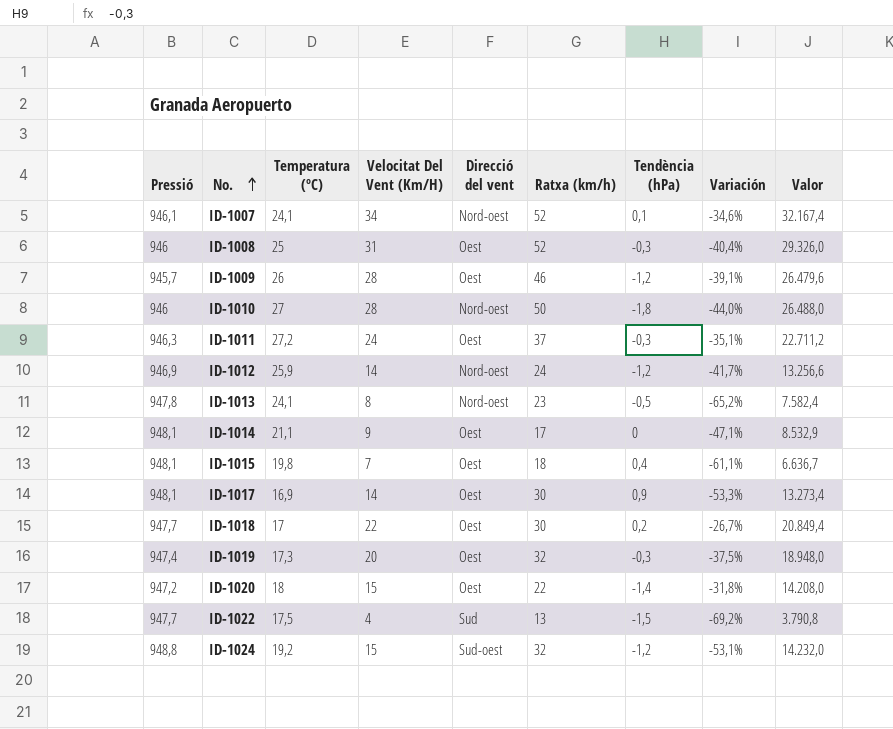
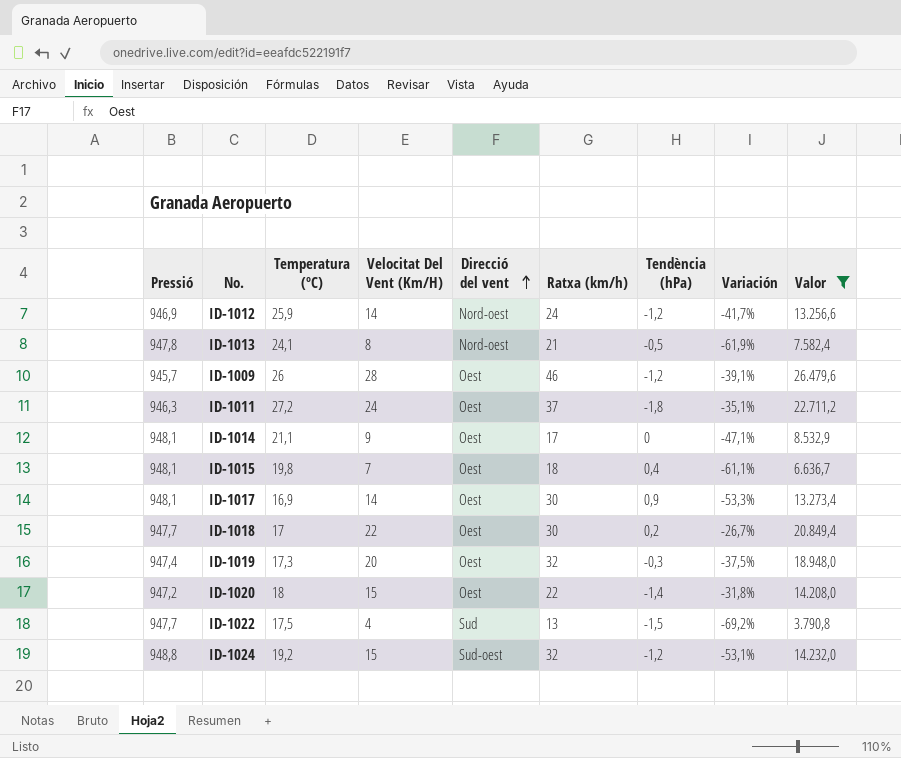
filter: none -> Valor <= 26.479,6
row order: No. ascending -> Direcció del vent ascending
ID-1013 | Ratxa (km/h): 23 -> 21
ID-1013 | Variación: -65,2% -> -61,9%
ID-1011 | Tendència (hPa): -0,3 -> -1,8

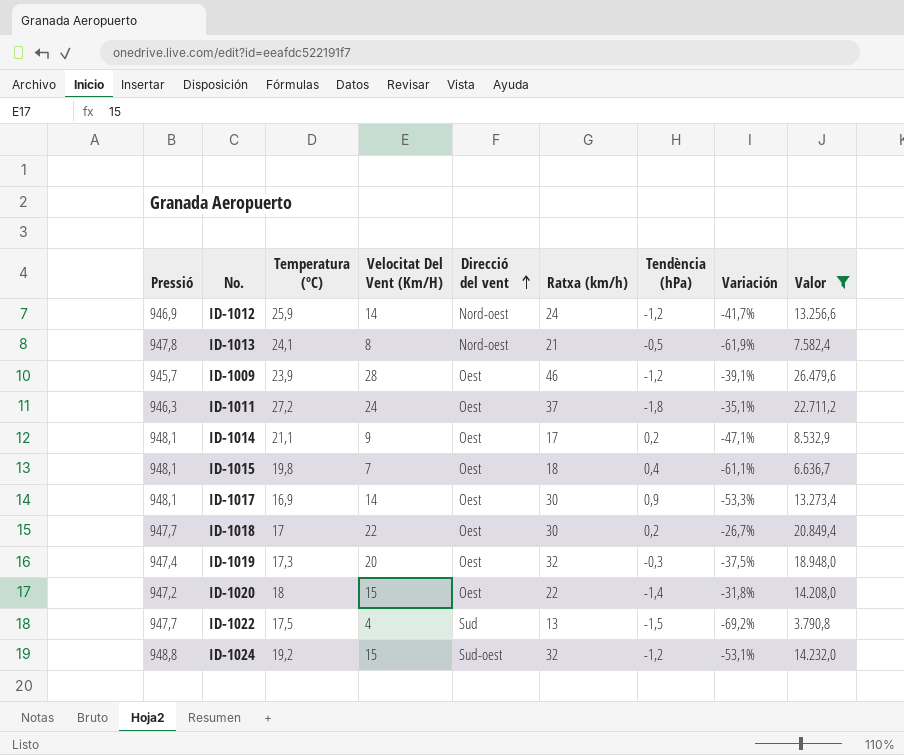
ID-1009 | Temperatura (ºC): 26 -> 23,9
ID-1014 | Tendència (hPa): 0 -> 0,2

